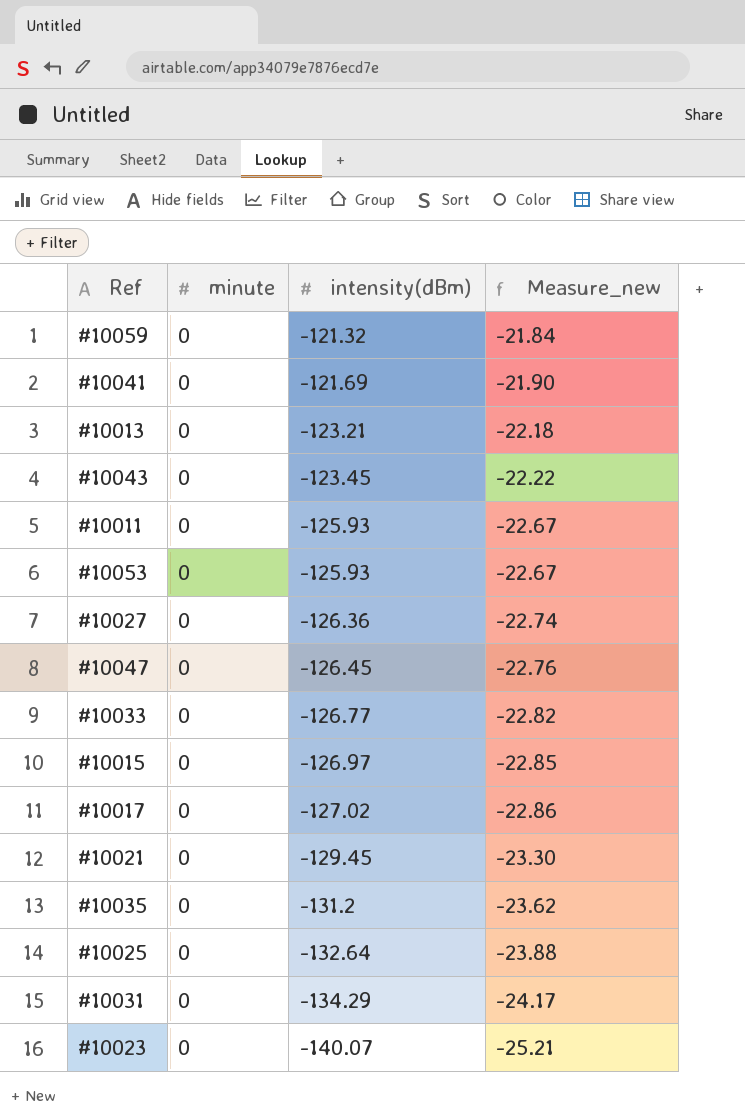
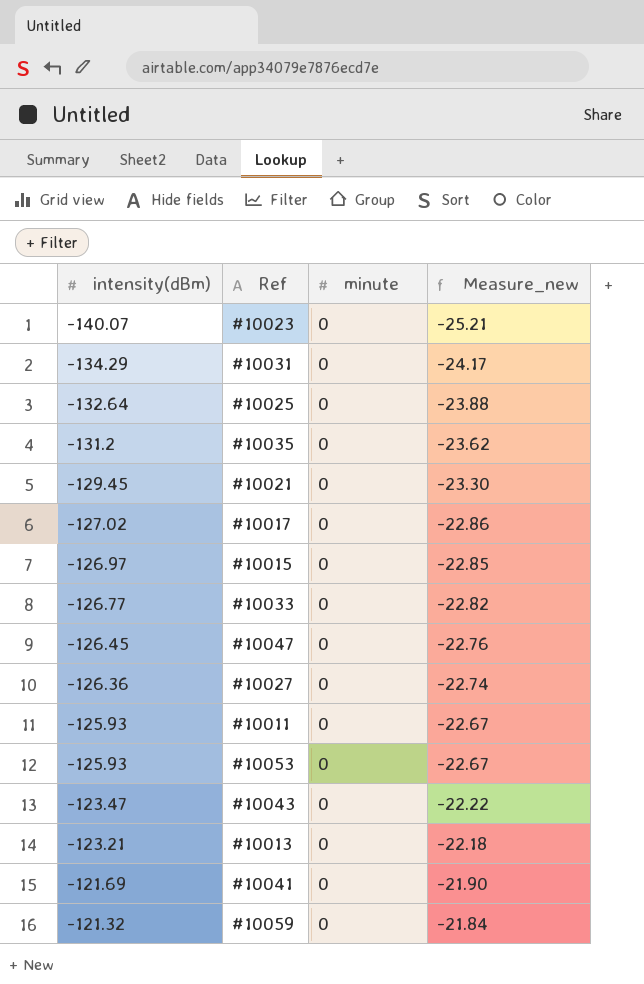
row order: intensity(dBm) descending -> intensity(dBm) ascending
column intensity(dBm) | position: 3 -> 1
#10043 | intensity(dBm): -123.45 -> -123.47

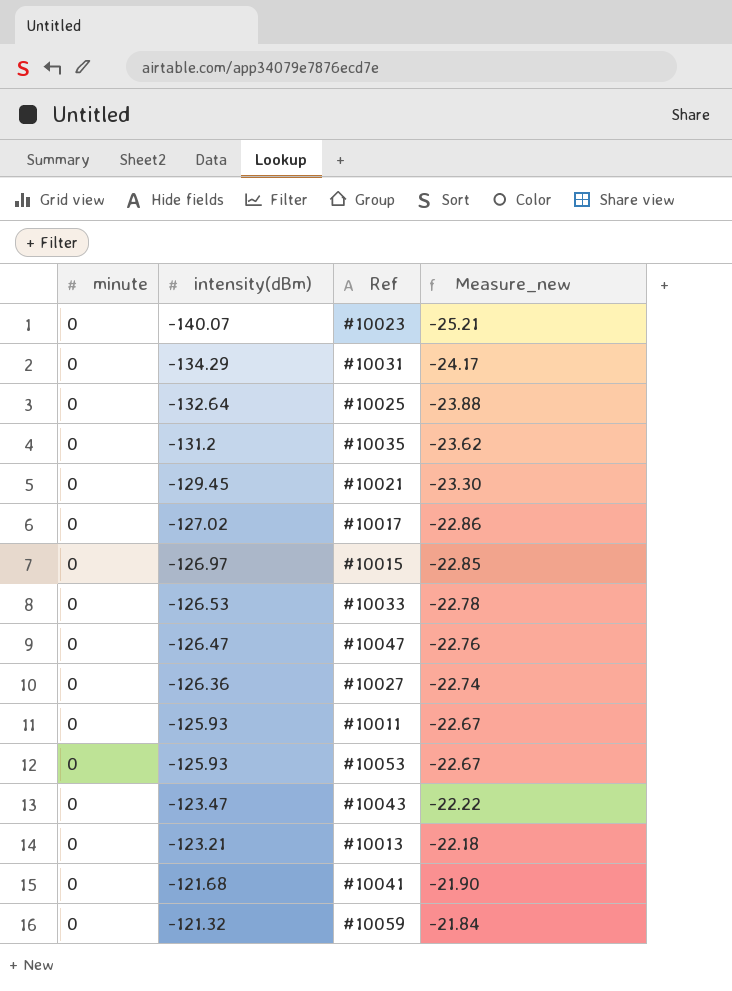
column minute | position: 3 -> 1
#10033 | intensity(dBm): -126.77 -> -126.53
#10033 | Measure_new: -22.82 -> -22.78
#10047 | intensity(dBm): -126.45 -> -126.47
#10041 | intensity(dBm): -121.69 -> -121.68

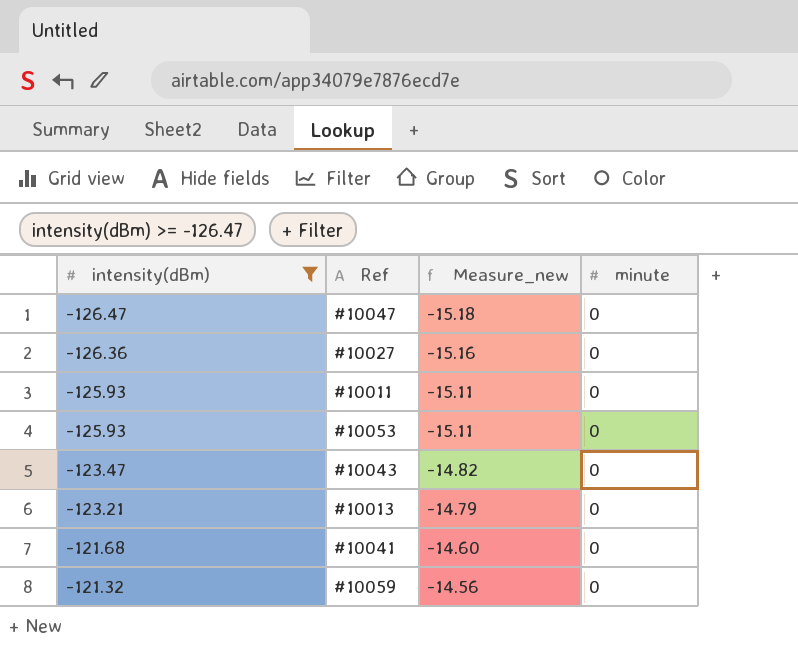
filter: none -> intensity(dBm) >= -126.47
column Measure_new | formula: [intensity(dBm)] * 0.18 -> [intensity(dBm)] * 0.12
column minute | position: 1 -> 4

